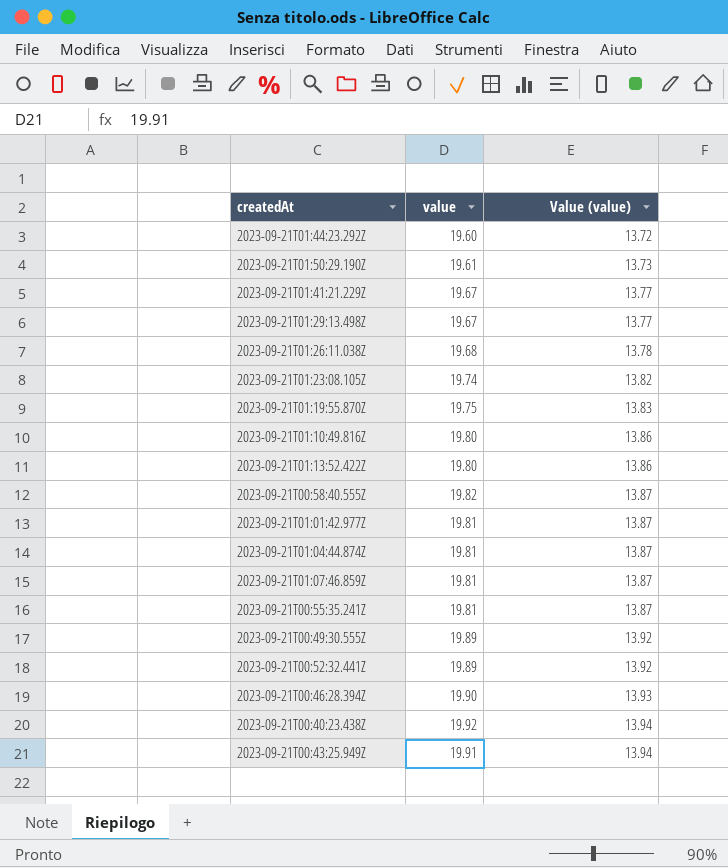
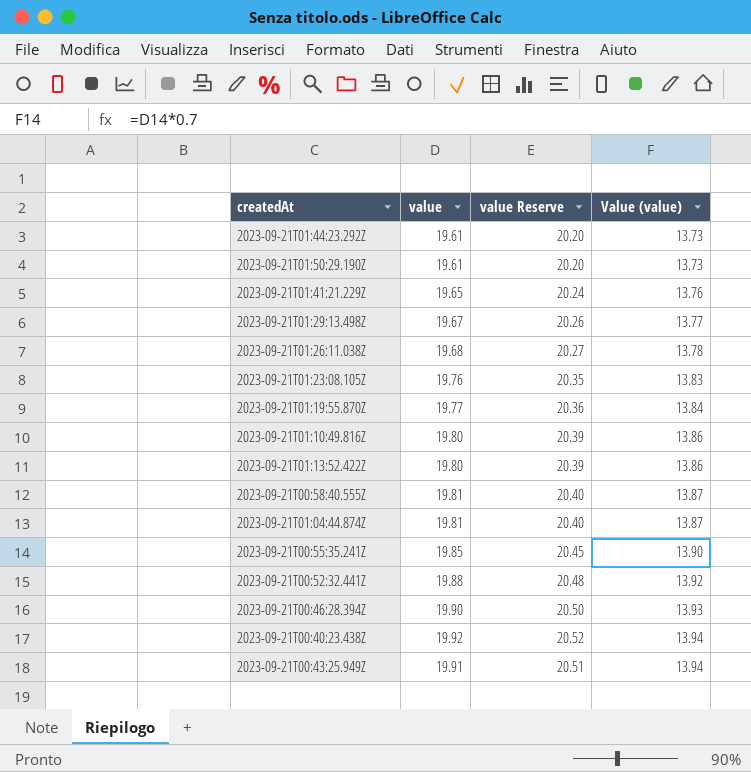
column value Reserve | formula: none -> [value] * 1.03
row 2023-09-21T01:01:42.977Z: 19.81 | 13.87 -> none
row 2023-09-21T01:07:46.859Z: 19.81 | 13.87 -> none
row 2023-09-21T00:49:30.555Z: 19.89 | 13.92 -> none
2023-09-21T01:44:23.292Z | value: 19.60 -> 19.61
2023-09-21T01:44:23.292Z | Value (value): 13.72 -> 13.73
2023-09-21T01:41:21.229Z | value: 19.67 -> 19.65
2023-09-21T01:41:21.229Z | Value (value): 13.77 -> 13.76
2023-09-21T01:23:08.105Z | value: 19.74 -> 19.76
2023-09-21T01:23:08.105Z | Value (value): 13.82 -> 13.83
2023-09-21T01:19:55.870Z | value: 19.75 -> 19.77
2023-09-21T01:19:55.870Z | Value (value): 13.83 -> 13.84
2023-09-21T00:58:40.555Z | value: 19.82 -> 19.81
2023-09-21T00:55:35.241Z | value: 19.81 -> 19.85
2023-09-21T00:55:35.241Z | Value (value): 13.87 -> 13.90
2023-09-21T00:52:32.441Z | value: 19.89 -> 19.88

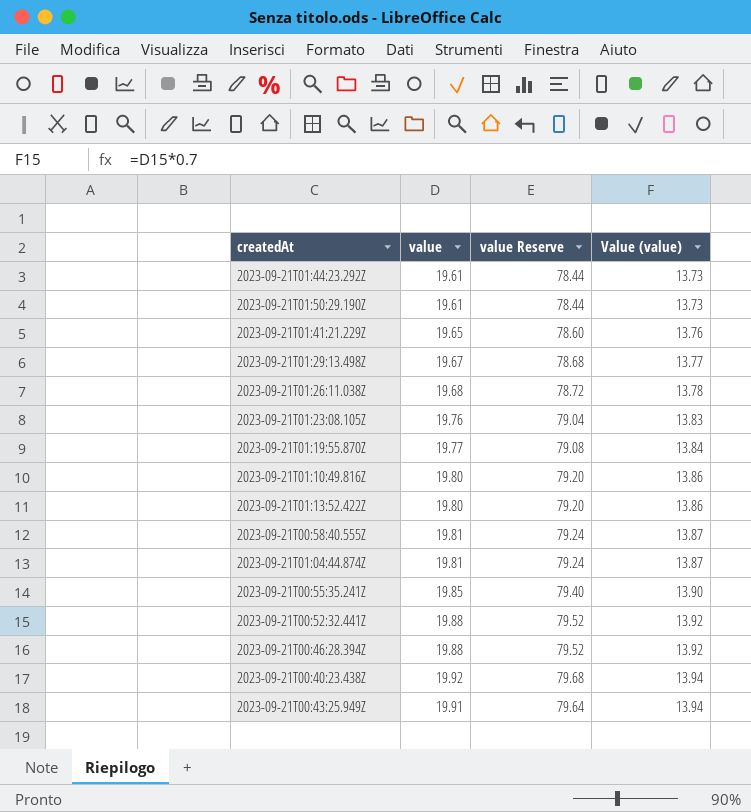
column value Reserve | formula: [value] * 1.03 -> [value] * 4
2023-09-21T00:46:28.394Z | value: 19.90 -> 19.88
2023-09-21T00:46:28.394Z | Value (value): 13.93 -> 13.92

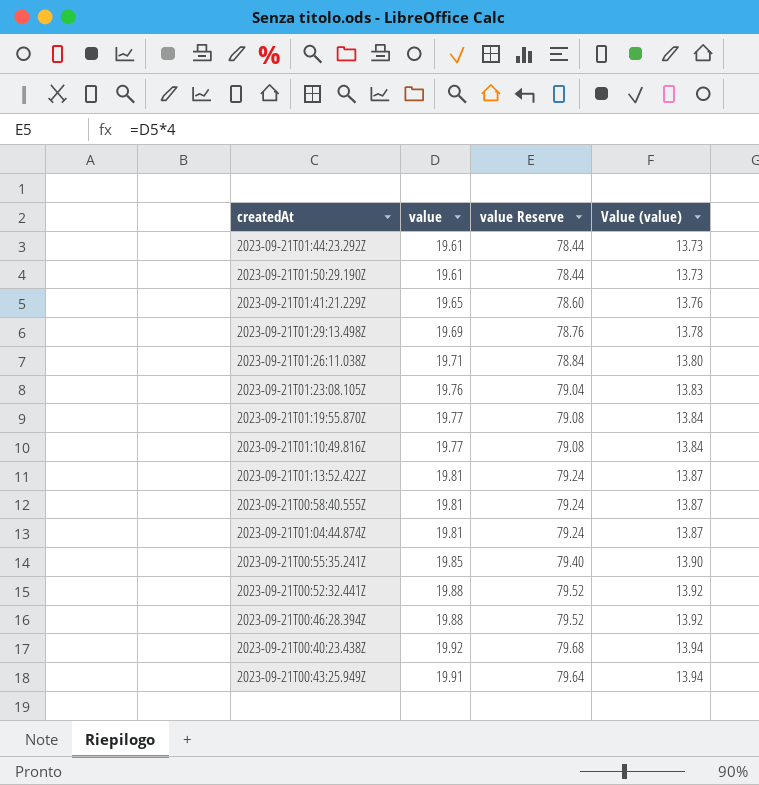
2023-09-21T01:29:13.498Z | value: 19.67 -> 19.69
2023-09-21T01:29:13.498Z | value Reserve: 78.68 -> 78.76
2023-09-21T01:29:13.498Z | Value (value): 13.77 -> 13.78
2023-09-21T01:26:11.038Z | value: 19.68 -> 19.71
2023-09-21T01:26:11.038Z | value Reserve: 78.72 -> 78.84
2023-09-21T01:26:11.038Z | Value (value): 13.78 -> 13.80
2023-09-21T01:10:49.816Z | value: 19.80 -> 19.77
2023-09-21T01:10:49.816Z | value Reserve: 79.20 -> 79.08
2023-09-21T01:10:49.816Z | Value (value): 13.86 -> 13.84
2023-09-21T01:13:52.422Z | value: 19.80 -> 19.81
2023-09-21T01:13:52.422Z | value Reserve: 79.20 -> 79.24
2023-09-21T01:13:52.422Z | Value (value): 13.86 -> 13.87

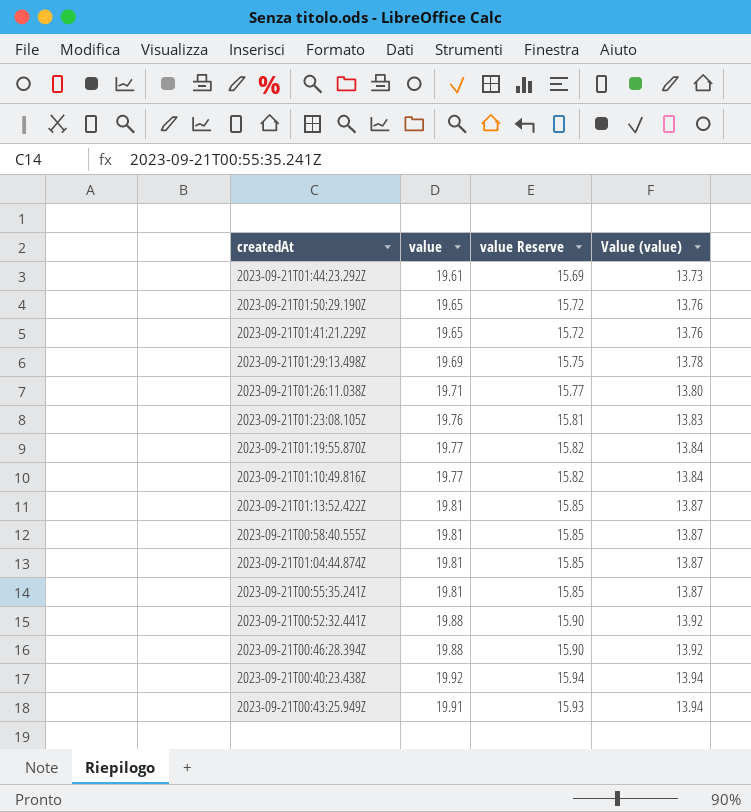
column value Reserve | formula: [value] * 4 -> [value] * 0.8
2023-09-21T01:50:29.190Z | value: 19.61 -> 19.65
2023-09-21T01:50:29.190Z | Value (value): 13.73 -> 13.76
2023-09-21T00:55:35.241Z | value: 19.85 -> 19.81
2023-09-21T00:55:35.241Z | Value (value): 13.90 -> 13.87

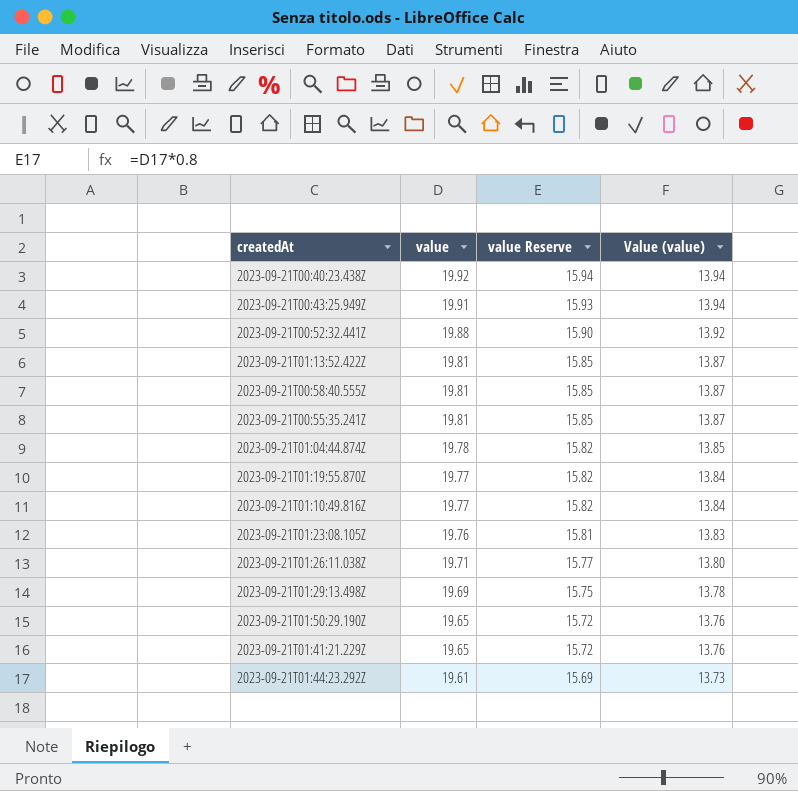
row order: Value (value) ascending -> value descending
row 2023-09-21T00:46:28.394Z: 19.88 | 15.90 | 13.92 -> none
2023-09-21T01:04:44.874Z | value: 19.81 -> 19.78
2023-09-21T01:04:44.874Z | value Reserve: 15.85 -> 15.82
2023-09-21T01:04:44.874Z | Value (value): 13.87 -> 13.85

